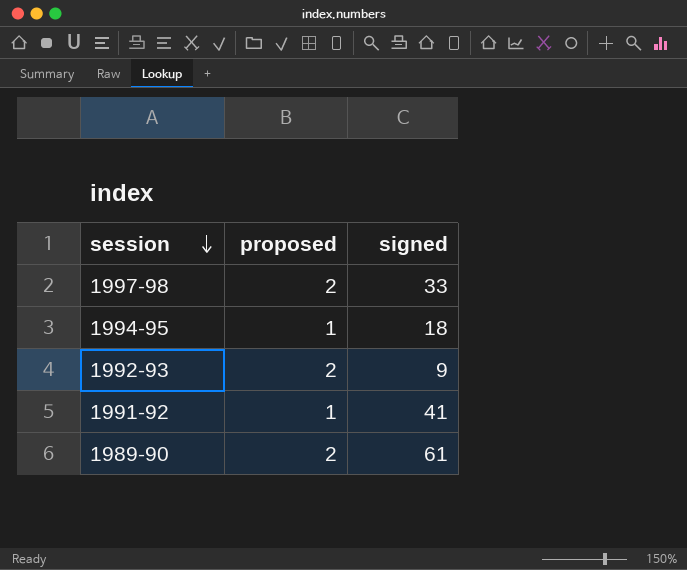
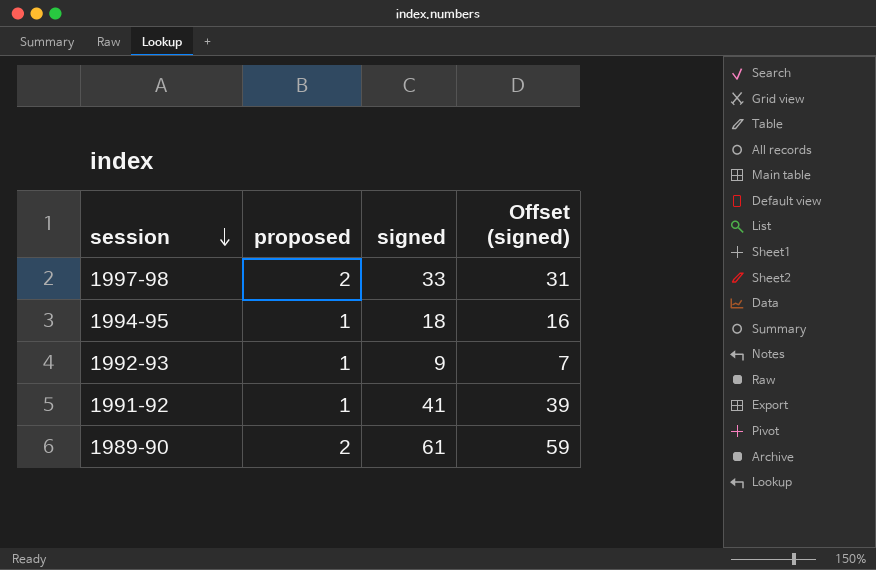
column Offset (signed) | formula: none -> [signed] - 2
1992-93 | proposed: 2 -> 1

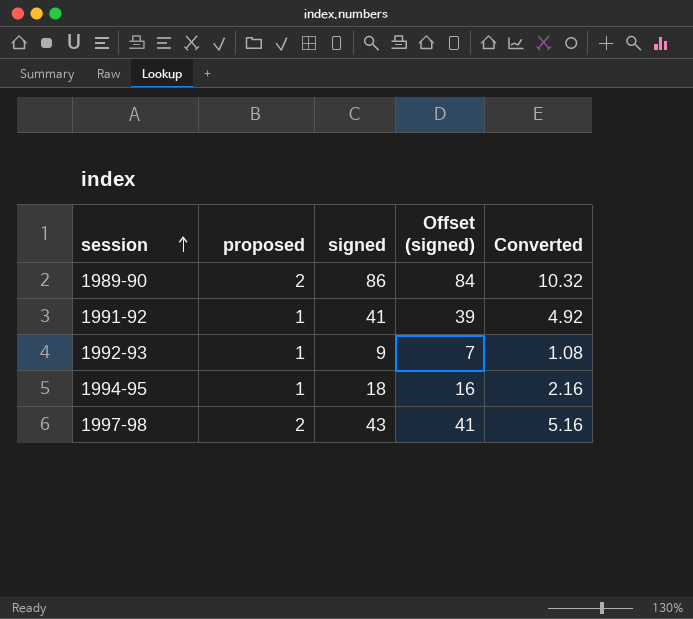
row order: session descending -> session ascending
column Converted | formula: none -> [signed] * 0.12
1989-90 | signed: 61 -> 86
1989-90 | Offset (signed): 59 -> 84
1997-98 | signed: 33 -> 43
1997-98 | Offset (signed): 31 -> 41

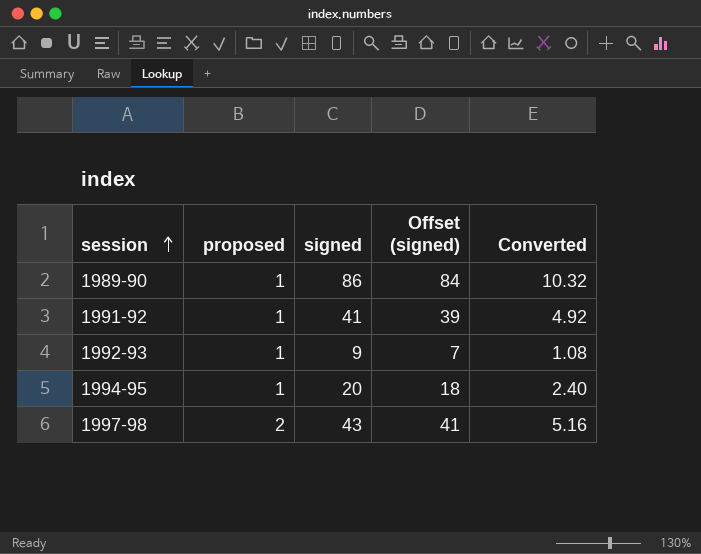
1989-90 | proposed: 2 -> 1
1994-95 | signed: 18 -> 20
1994-95 | Offset (signed): 16 -> 18
1994-95 | Converted: 2.16 -> 2.40

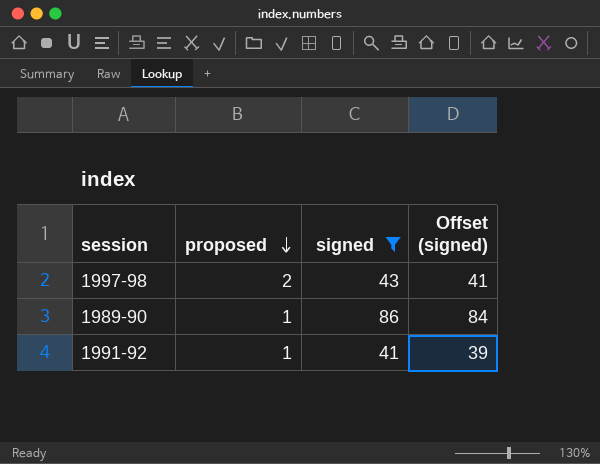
filter: none -> signed >= 41
row order: session ascending -> proposed descending
column Converted | formula: [signed] * 0.12 -> none

